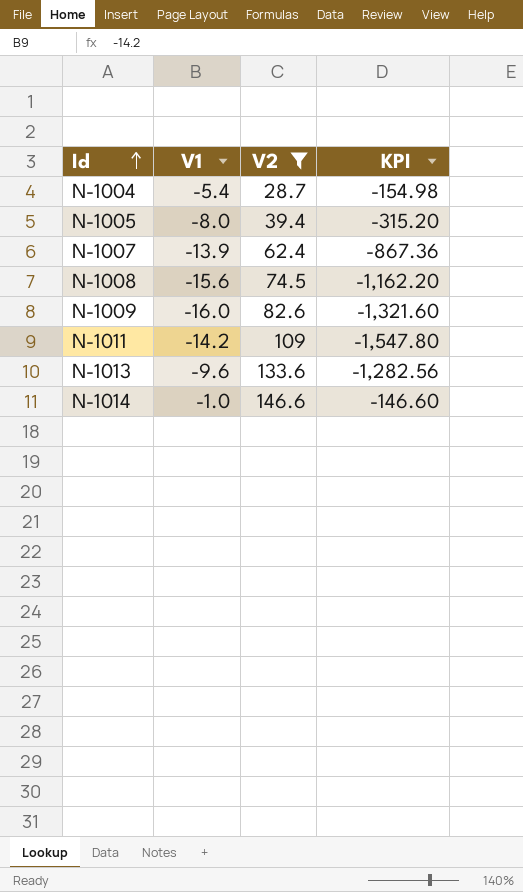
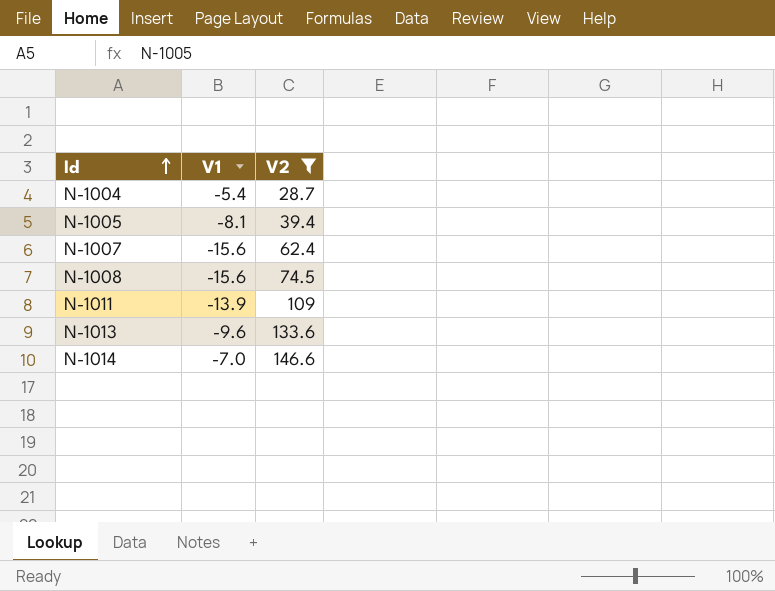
column KPI | formula: [V1] * [V2] -> none
row N-1009: -16.0 | 82.6 | -1,321.60 -> none
N-1005 | V1: -8.0 -> -8.1
N-1007 | V1: -13.9 -> -15.6
N-1011 | V1: -14.2 -> -13.9
N-1014 | V1: -1.0 -> -7.0

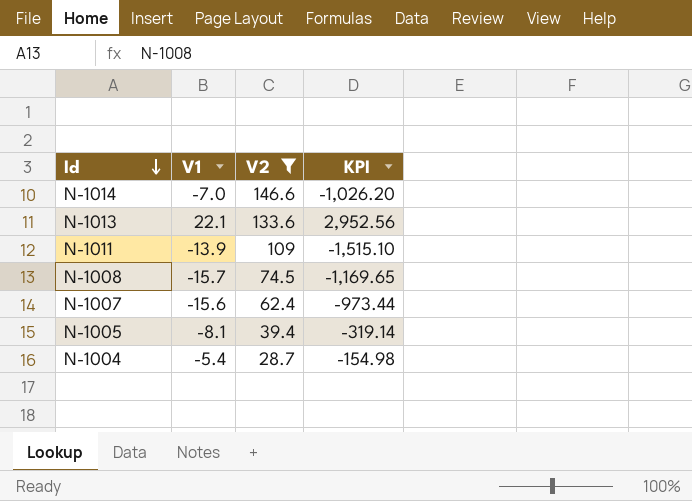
row order: Id ascending -> Id descending
column KPI | formula: none -> [V1] * [V2]
N-1013 | V1: -9.6 -> 22.1
N-1008 | V1: -15.6 -> -15.7

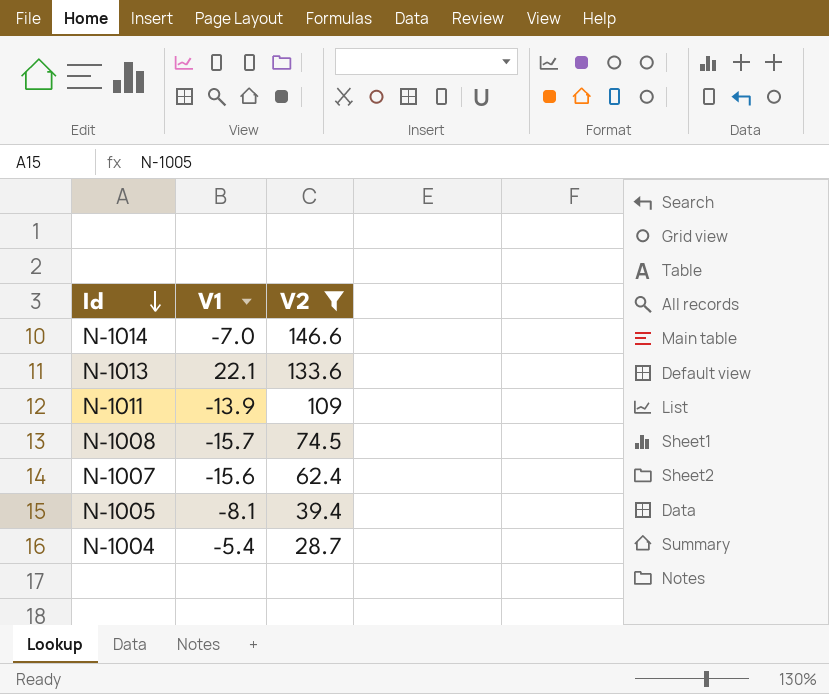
column KPI | formula: [V1] * [V2] -> none

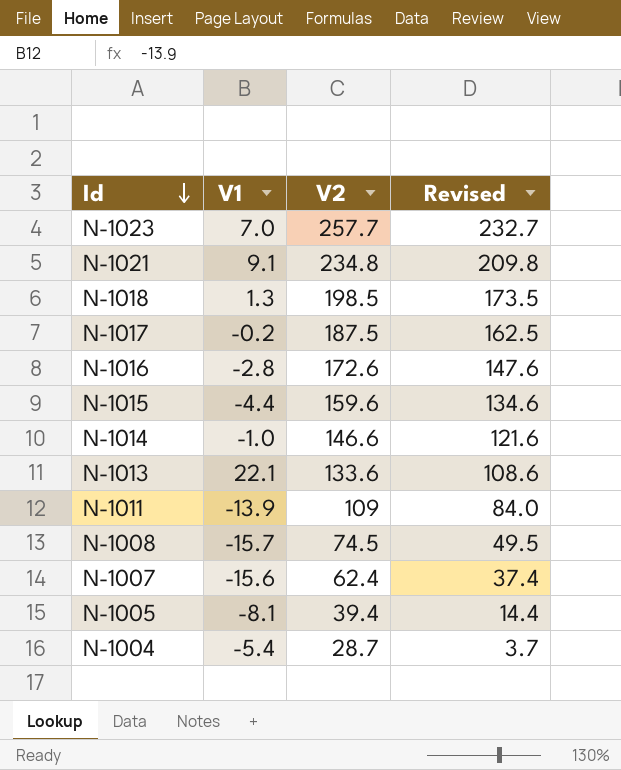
filter: V2 <= 146.6 -> none
column Revised | formula: none -> [V2] - 25
N-1014 | V1: -7.0 -> -1.0

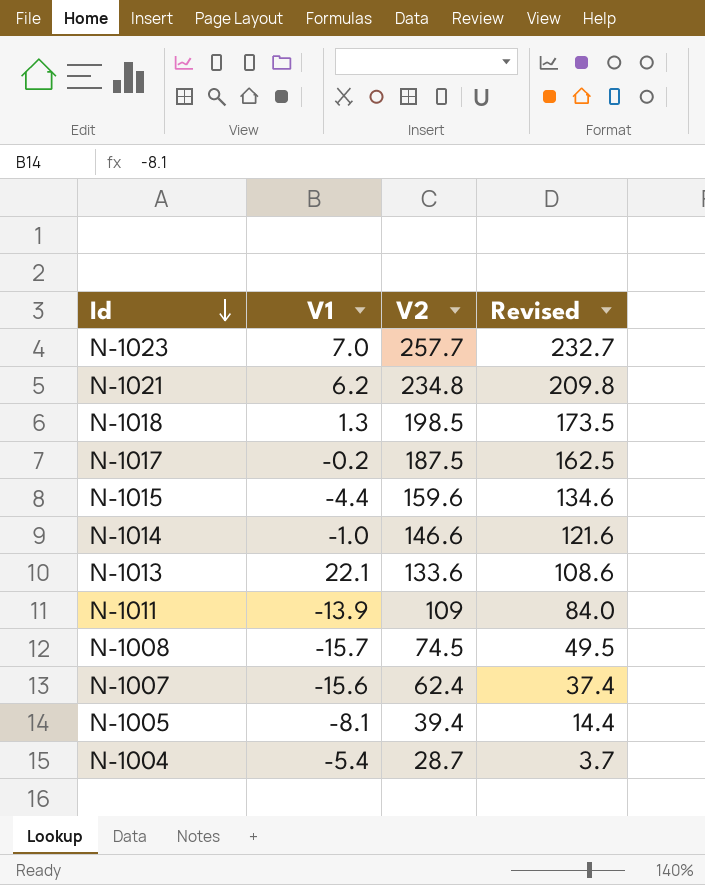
row N-1016: -2.8 | 172.6 | 147.6 -> none
N-1021 | V1: 9.1 -> 6.2

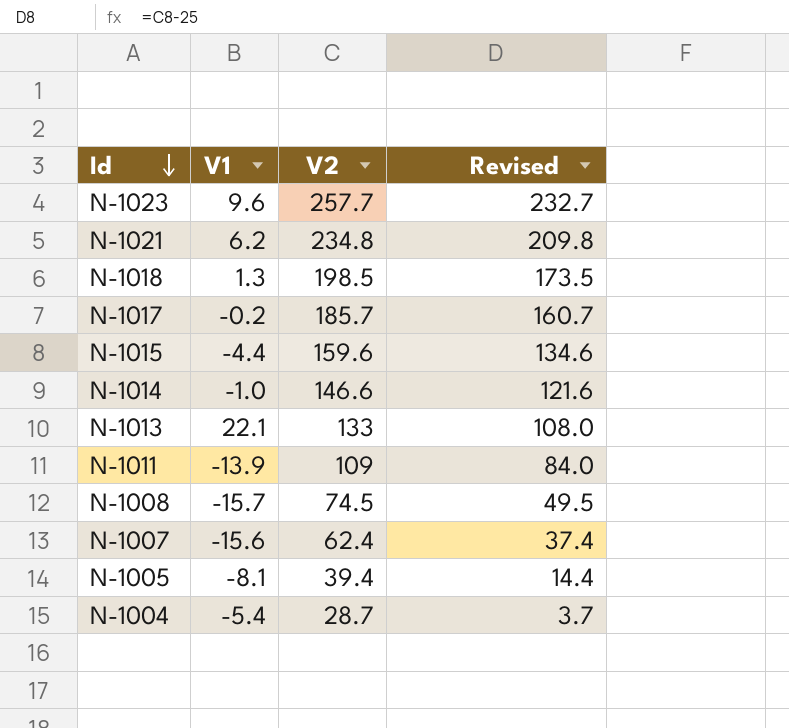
N-1023 | V1: 7.0 -> 9.6
N-1017 | V2: 187.5 -> 185.7
N-1017 | Revised: 162.5 -> 160.7
N-1013 | V2: 133.6 -> 133
N-1013 | Revised: 108.6 -> 108.0

